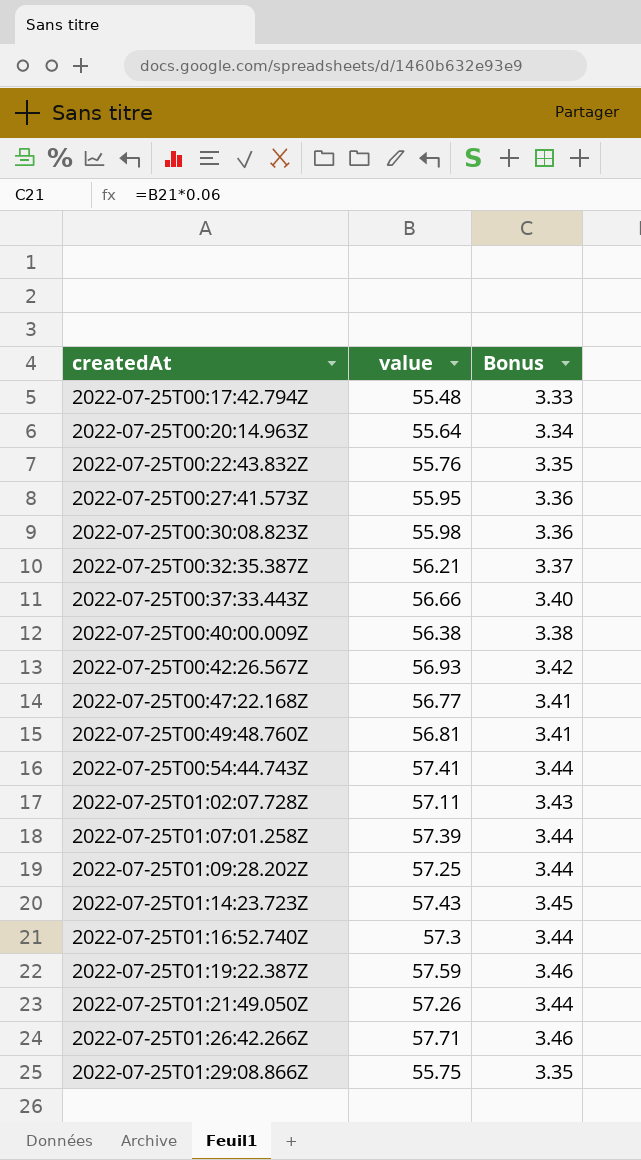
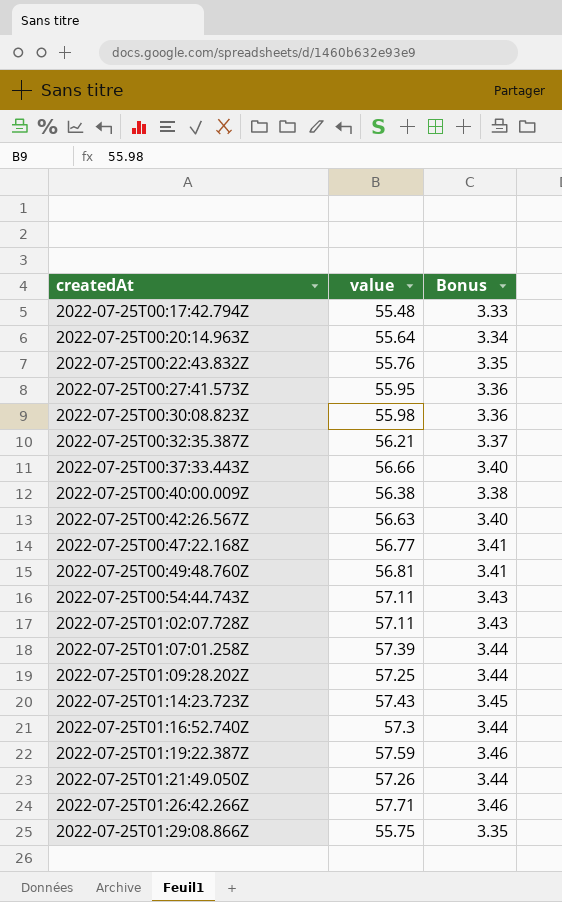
2022-07-25T00:42:26.567Z | value: 56.93 -> 56.63
2022-07-25T00:42:26.567Z | Bonus: 3.42 -> 3.40
2022-07-25T00:54:44.743Z | value: 57.41 -> 57.11
2022-07-25T00:54:44.743Z | Bonus: 3.44 -> 3.43

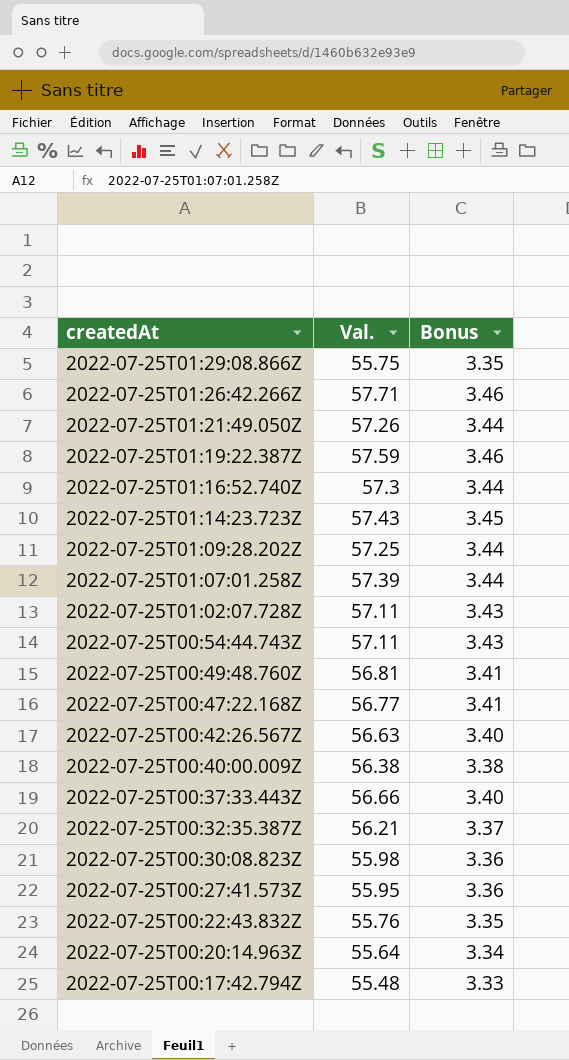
row order: createdAt ascending -> createdAt descending
column name: value -> Val.

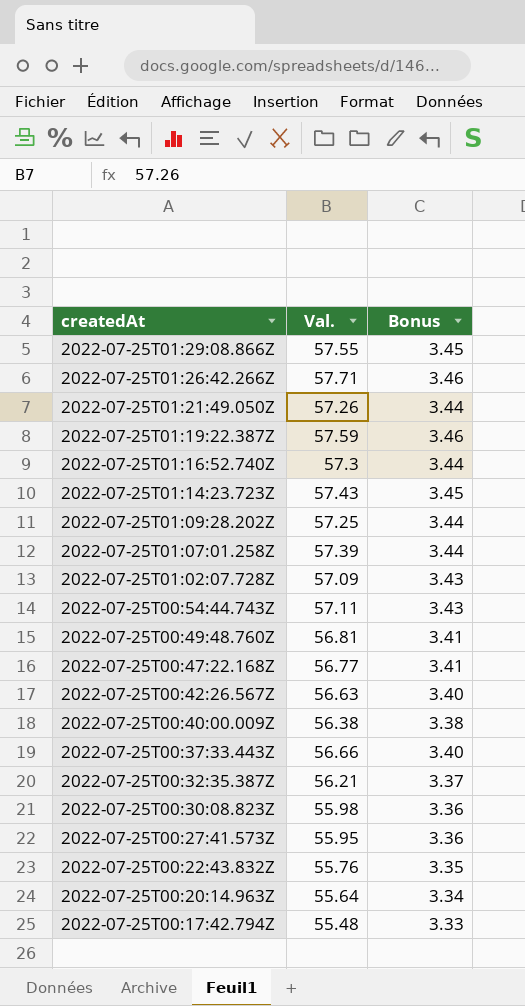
2022-07-25T01:29:08.866Z | Val.: 55.75 -> 57.55
2022-07-25T01:29:08.866Z | Bonus: 3.35 -> 3.45
2022-07-25T01:02:07.728Z | Val.: 57.11 -> 57.09

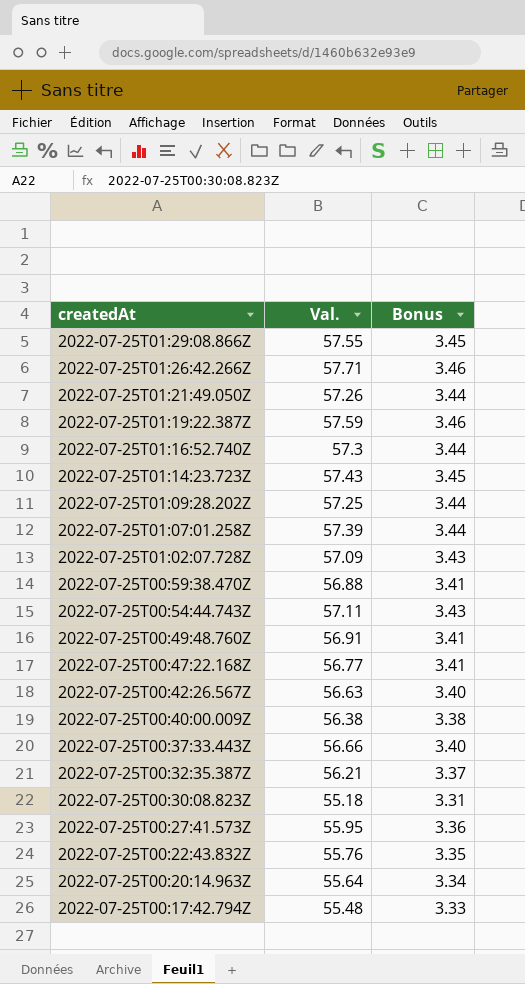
row 2022-07-25T00:59:38.470Z: none -> 56.88 | 3.41
2022-07-25T00:49:48.760Z | Val.: 56.81 -> 56.91
2022-07-25T00:30:08.823Z | Val.: 55.98 -> 55.18
2022-07-25T00:30:08.823Z | Bonus: 3.36 -> 3.31

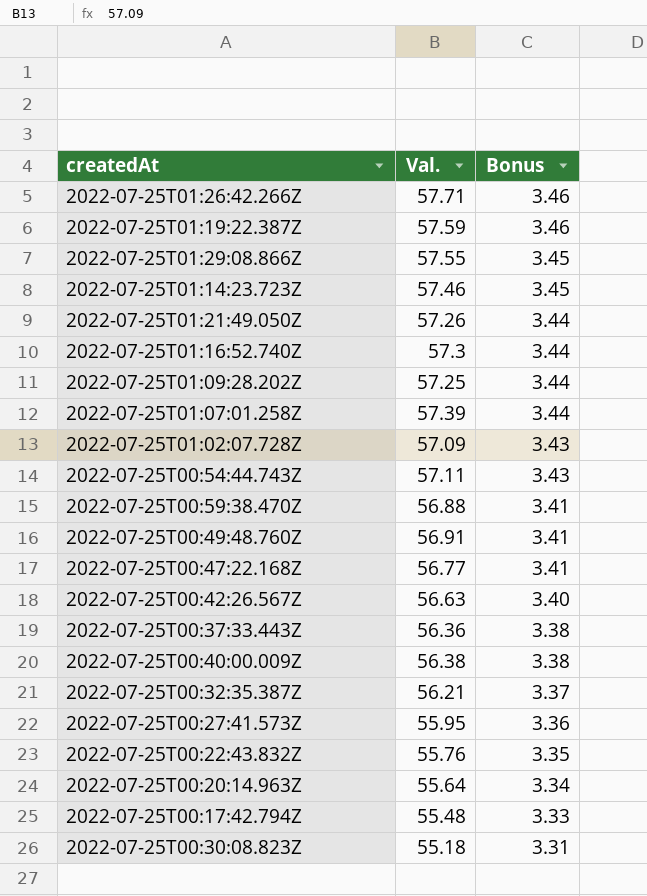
row order: createdAt descending -> Bonus descending
2022-07-25T01:14:23.723Z | Val.: 57.43 -> 57.46
2022-07-25T00:37:33.443Z | Val.: 56.66 -> 56.36
2022-07-25T00:37:33.443Z | Bonus: 3.40 -> 3.38

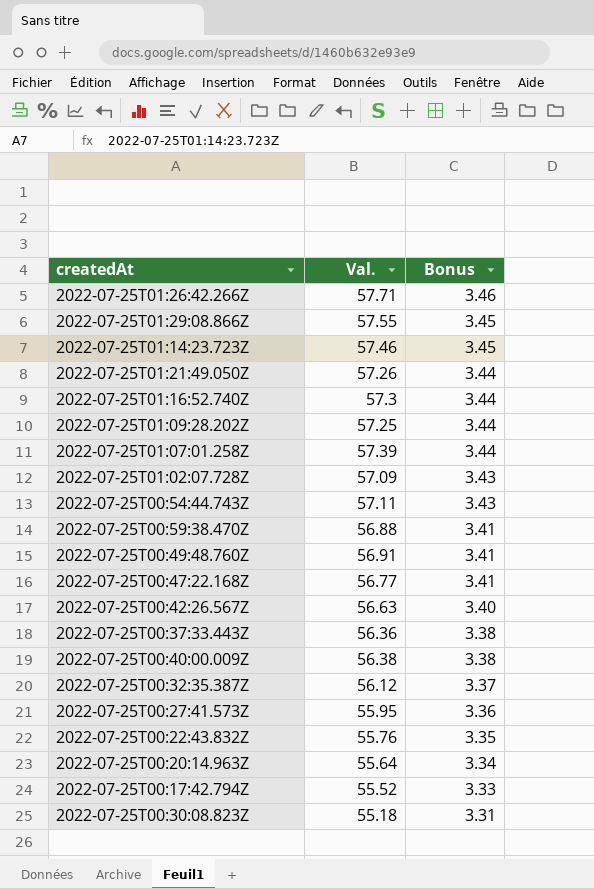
row 2022-07-25T01:19:22.387Z: 57.59 | 3.46 -> none
2022-07-25T00:32:35.387Z | Val.: 56.21 -> 56.12
2022-07-25T00:17:42.794Z | Val.: 55.48 -> 55.52

